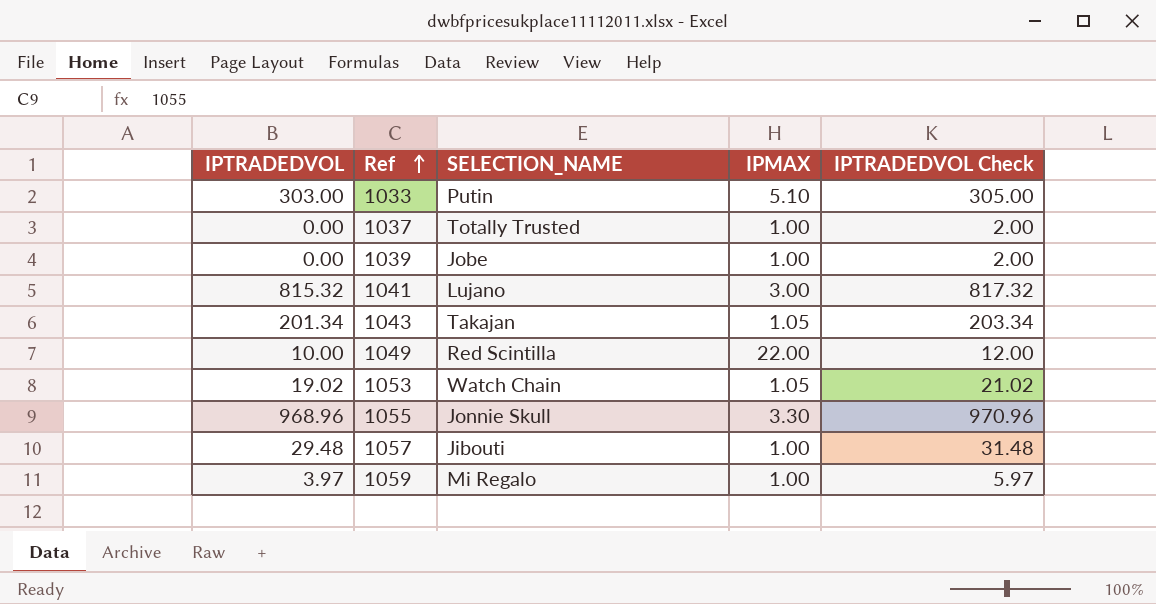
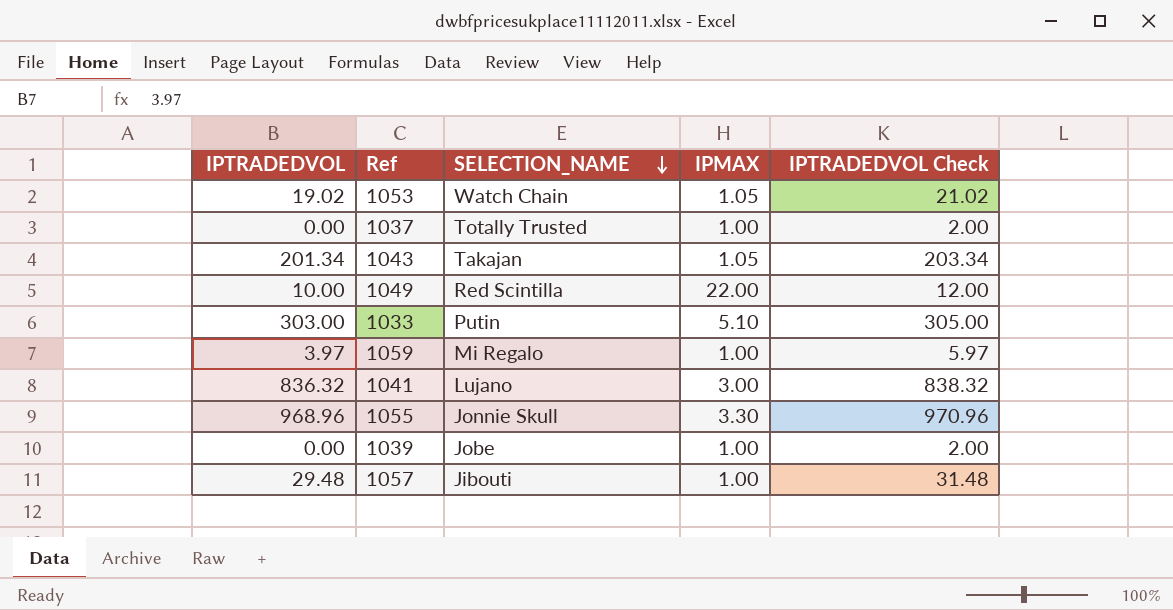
row order: Ref ascending -> SELECTION_NAME descending
1041 | IPTRADEDVOL: 815.32 -> 836.32
1041 | IPTRADEDVOL Check: 817.32 -> 838.32

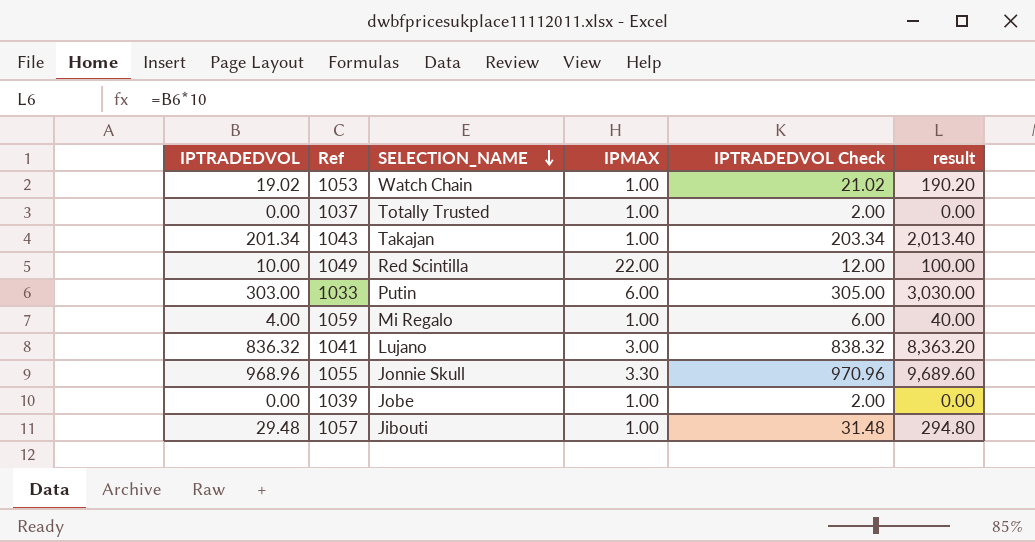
column result | formula: none -> [IPTRADEDVOL] * 10
1053 | IPMAX: 1.05 -> 1.00
1043 | IPMAX: 1.05 -> 1.00
1033 | IPMAX: 5.10 -> 6.00
1059 | IPTRADEDVOL: 3.97 -> 4.00
1059 | IPTRADEDVOL Check: 5.97 -> 6.00

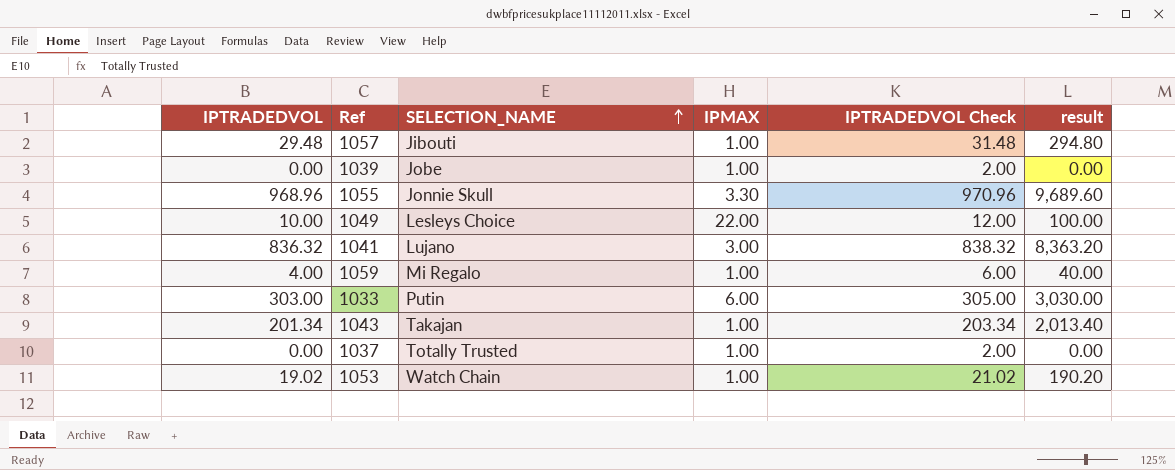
row order: SELECTION_NAME descending -> SELECTION_NAME ascending
1049 | SELECTION_NAME: Red Scintilla -> Lesleys Choice

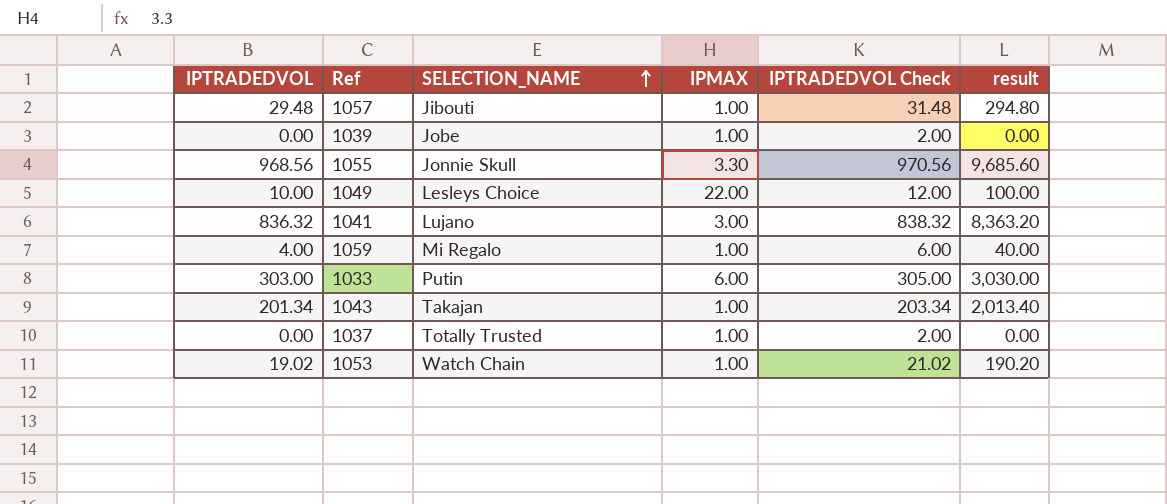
1055 | IPTRADEDVOL: 968.96 -> 968.56
1055 | IPTRADEDVOL Check: 970.96 -> 970.56
1055 | result: 9,689.60 -> 9,685.60

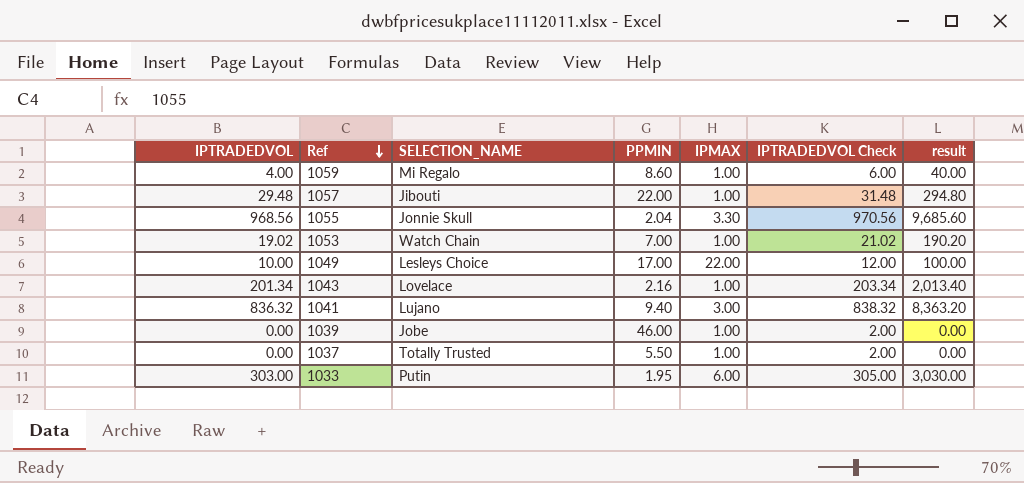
row order: SELECTION_NAME ascending -> Ref descending
column PPMIN | position: none -> 4
1043 | SELECTION_NAME: Takajan -> Lovelace

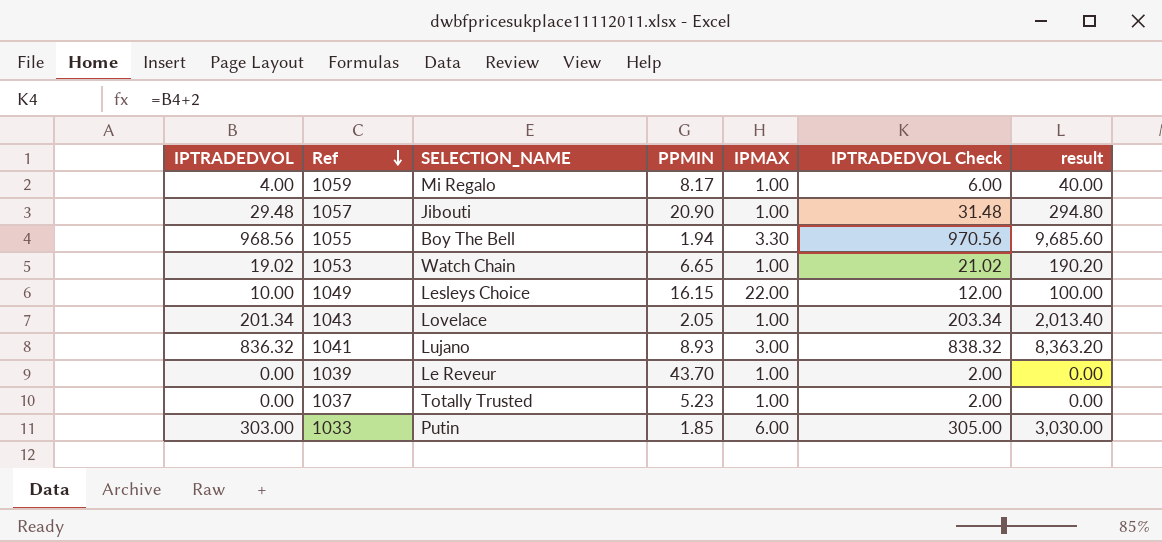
1059 | PPMIN: 8.60 -> 8.17
1057 | PPMIN: 22.00 -> 20.90
1055 | SELECTION_NAME: Jonnie Skull -> Boy The Bell
1055 | PPMIN: 2.04 -> 1.94
1053 | PPMIN: 7.00 -> 6.65
1049 | PPMIN: 17.00 -> 16.15
1043 | PPMIN: 2.16 -> 2.05
1041 | PPMIN: 9.40 -> 8.93
1039 | SELECTION_NAME: Jobe -> Le Reveur
1039 | PPMIN: 46.00 -> 43.70
1037 | PPMIN: 5.50 -> 5.23
1033 | PPMIN: 1.95 -> 1.85

